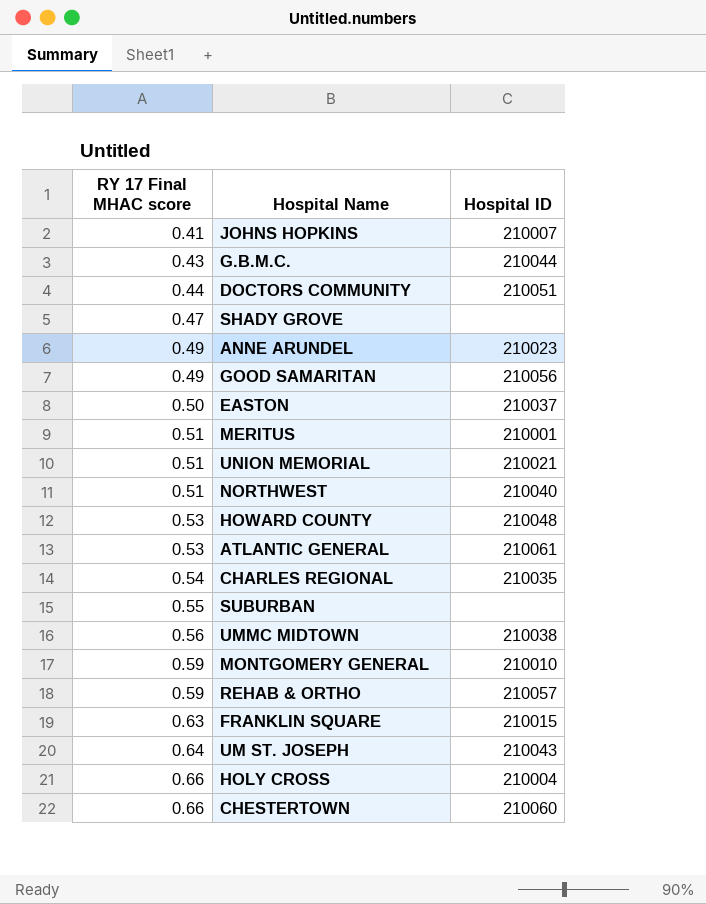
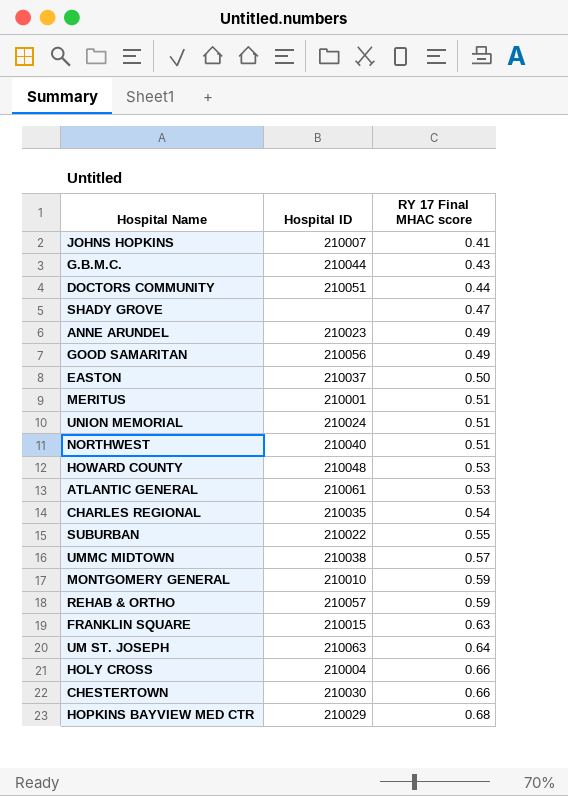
column RY 17 Final MHAC score | position: 1 -> 3
UNION MEMORIAL | Hospital ID: 210021 -> 210024
SUBURBAN | Hospital ID: none -> 210022
UMMC MIDTOWN | RY 17 Final MHAC score: 0.56 -> 0.57
UM ST. JOSEPH | Hospital ID: 210043 -> 210063
CHESTERTOWN | Hospital ID: 210060 -> 210030
row HOPKINS BAYVIEW MED CTR: none -> 210029 | 0.68

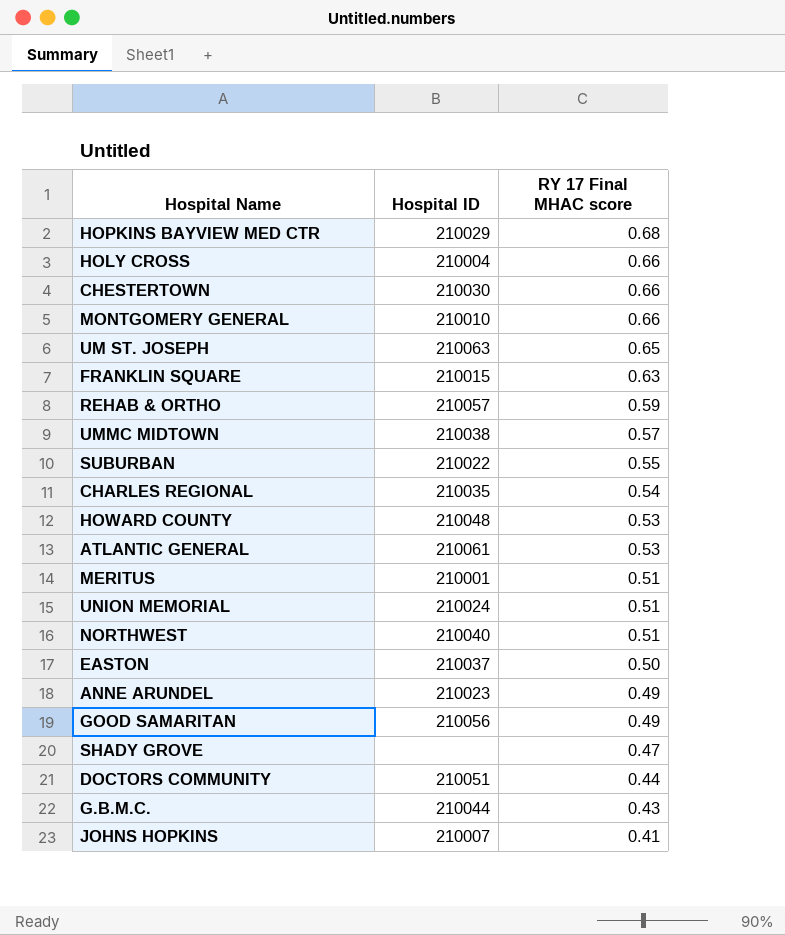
row order: RY 17 Final MHAC score ascending -> RY 17 Final MHAC score descending
MONTGOMERY GENERAL | RY 17 Final MHAC score: 0.59 -> 0.66
UM ST. JOSEPH | RY 17 Final MHAC score: 0.64 -> 0.65

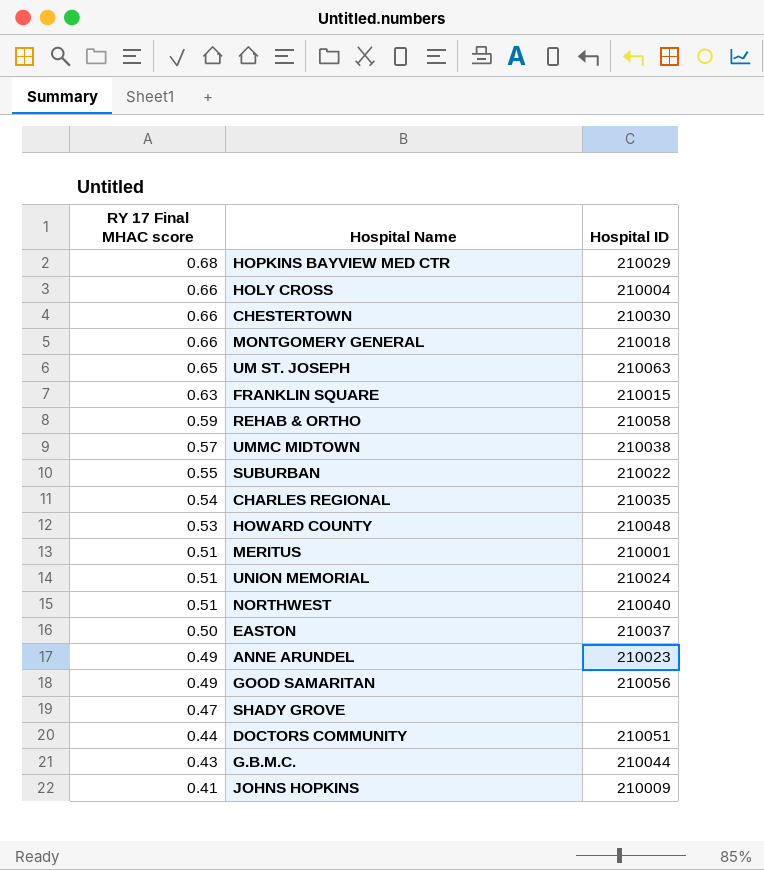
column RY 17 Final MHAC score | position: 3 -> 1
row ATLANTIC GENERAL: 210061 | 0.53 -> none
MONTGOMERY GENERAL | Hospital ID: 210010 -> 210018
REHAB & ORTHO | Hospital ID: 210057 -> 210058
JOHNS HOPKINS | Hospital ID: 210007 -> 210009

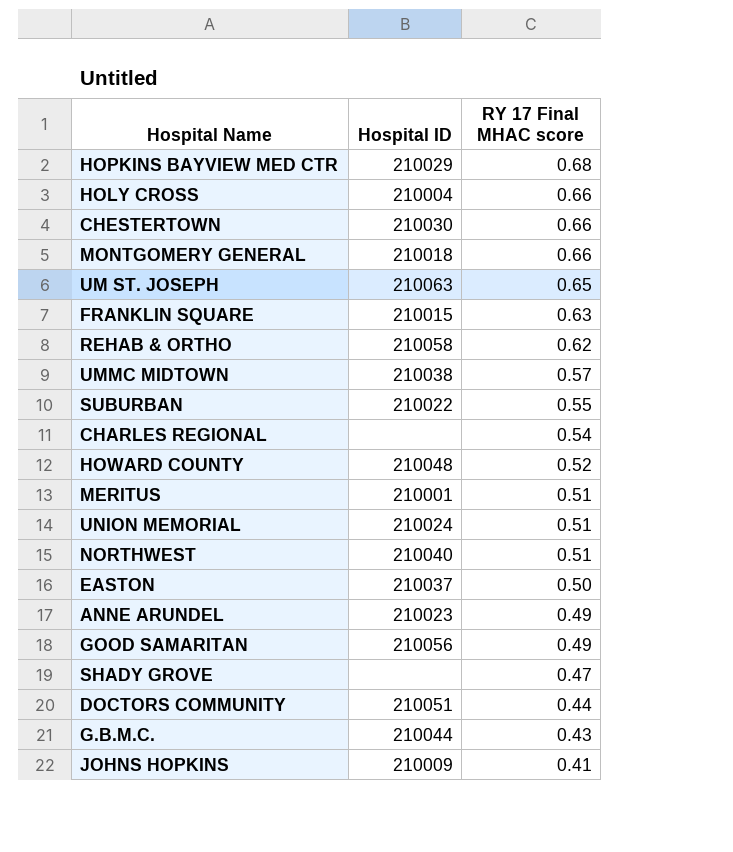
column RY 17 Final MHAC score | position: 1 -> 3
REHAB & ORTHO | RY 17 Final MHAC score: 0.59 -> 0.62
CHARLES REGIONAL | Hospital ID: 210035 -> none
HOWARD COUNTY | RY 17 Final MHAC score: 0.53 -> 0.52

